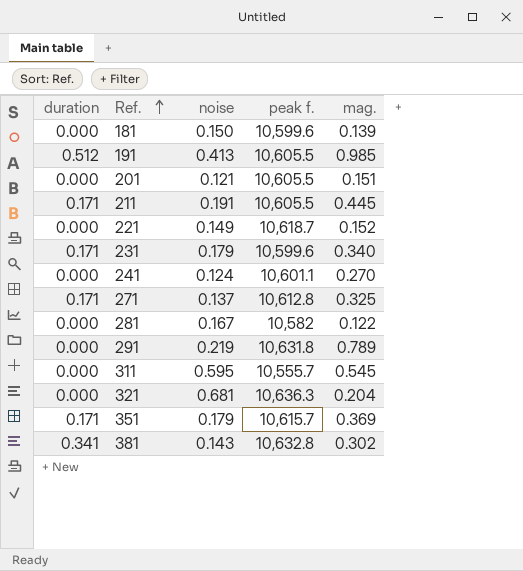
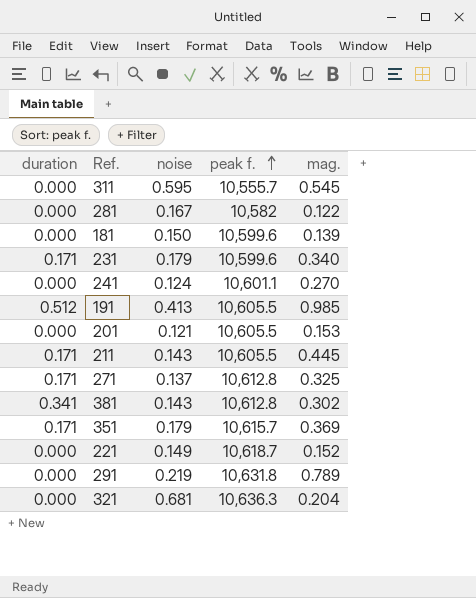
row order: Ref. ascending -> peak f. ascending
201 | mag.: 0.151 -> 0.153
211 | noise: 0.191 -> 0.143
381 | peak f.: 10,632.8 -> 10,612.8

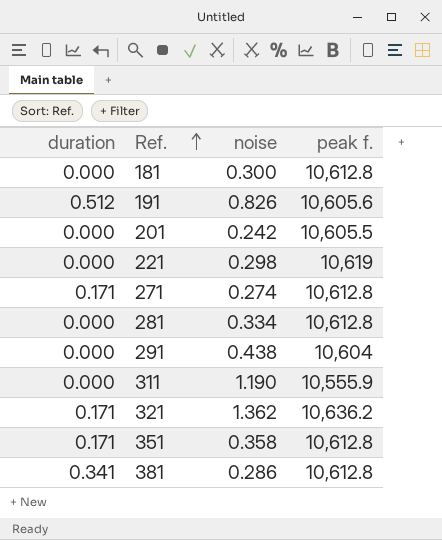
row order: peak f. ascending -> Ref. ascending
column mag. | position: 5 -> none
row 231: 0.171 | 0.179 | 10,599.6 | 0.340 -> none
row 241: 0.000 | 0.124 | 10,601.1 | 0.270 -> none
row 211: 0.171 | 0.143 | 10,605.5 | 0.445 -> none
181 | noise: 0.150 -> 0.300
181 | peak f.: 10,599.6 -> 10,612.8
191 | noise: 0.413 -> 0.826
191 | peak f.: 10,605.5 -> 10,605.6
201 | noise: 0.121 -> 0.242
221 | noise: 0.149 -> 0.298
221 | peak f.: 10,618.7 -> 10,619
271 | noise: 0.137 -> 0.274
281 | noise: 0.167 -> 0.334
281 | peak f.: 10,582 -> 10,612.8
291 | noise: 0.219 -> 0.438
291 | peak f.: 10,631.8 -> 10,604
311 | noise: 0.595 -> 1.190
311 | peak f.: 10,555.7 -> 10,555.9
321 | duration: 0.000 -> 0.171
321 | noise: 0.681 -> 1.362
321 | peak f.: 10,636.3 -> 10,636.2
351 | noise: 0.179 -> 0.358
351 | peak f.: 10,615.7 -> 10,612.8
381 | noise: 0.143 -> 0.286

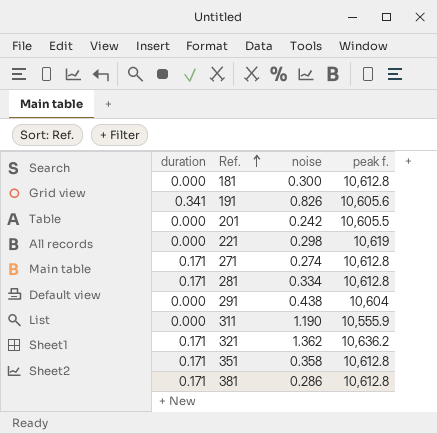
191 | duration: 0.512 -> 0.341
281 | duration: 0.000 -> 0.171
381 | duration: 0.341 -> 0.171

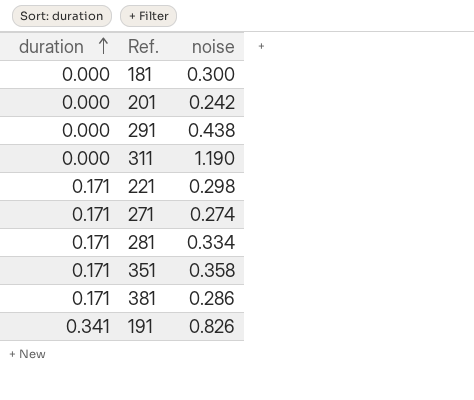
row order: Ref. ascending -> duration ascending
column peak f. | position: 4 -> none
row 321: 0.171 | 1.362 | 10,636.2 -> none
221 | duration: 0.000 -> 0.171

